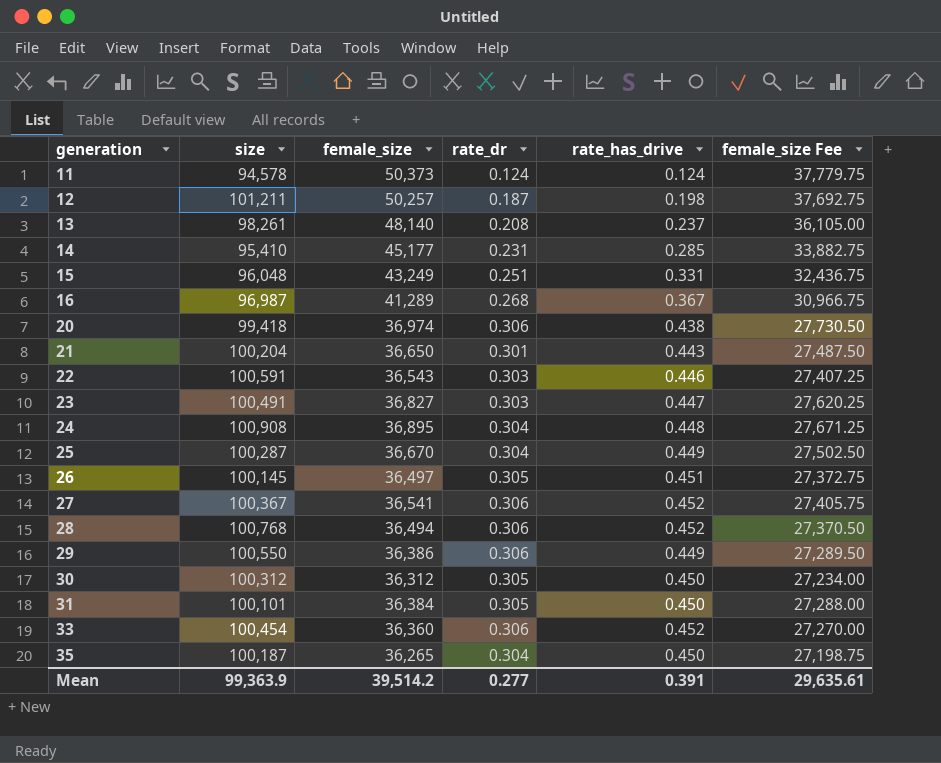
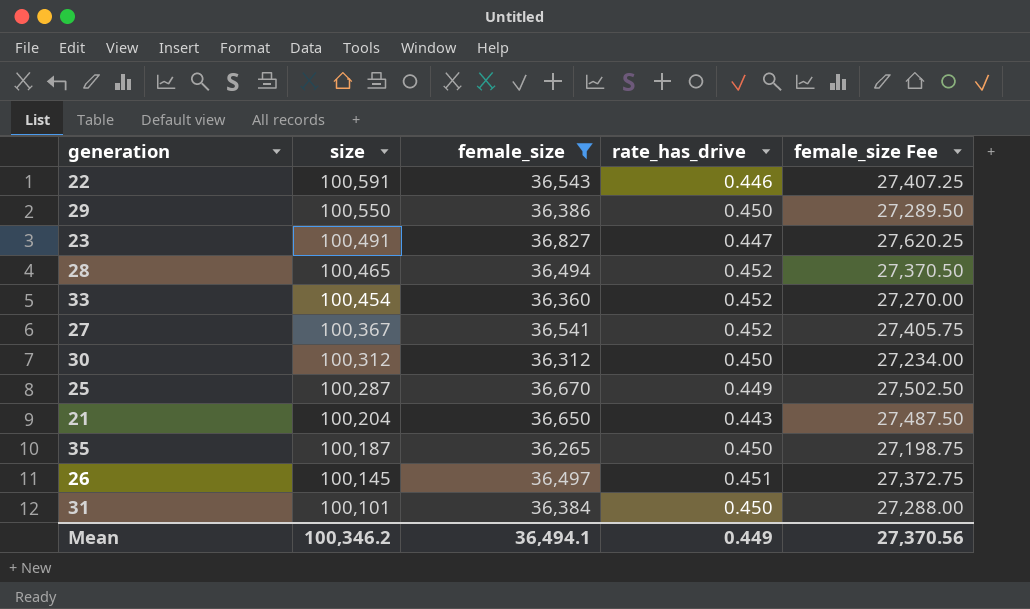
filter: none -> female_size <= 36,827
row order: generation ascending -> size descending
column rate_dr | position: 4 -> none
29 | rate_has_drive: 0.449 -> 0.450
28 | size: 100,768 -> 100,465
Mean | size: 99,363.9 -> 100,346.2
Mean | female_size: 39,514.2 -> 36,494.1
Mean | rate_has_drive: 0.391 -> 0.449
Mean | female_size Fee: 29,635.61 -> 27,370.56

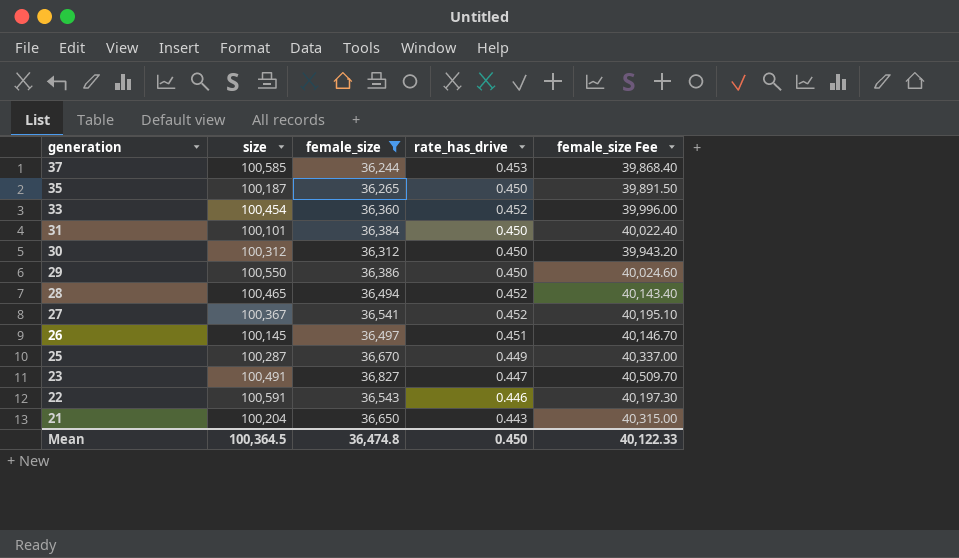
row order: size descending -> generation descending
column female_size Fee | formula: [female_size] * 0.75 -> [female_size] * 1.1
row 37: none -> 100,585 | 36,244 | 0.453 | 39,868.40
Mean | size: 100,346.2 -> 100,364.5
Mean | female_size: 36,494.1 -> 36,474.8
Mean | rate_has_drive: 0.449 -> 0.450
Mean | female_size Fee: 27,370.56 -> 40,122.33

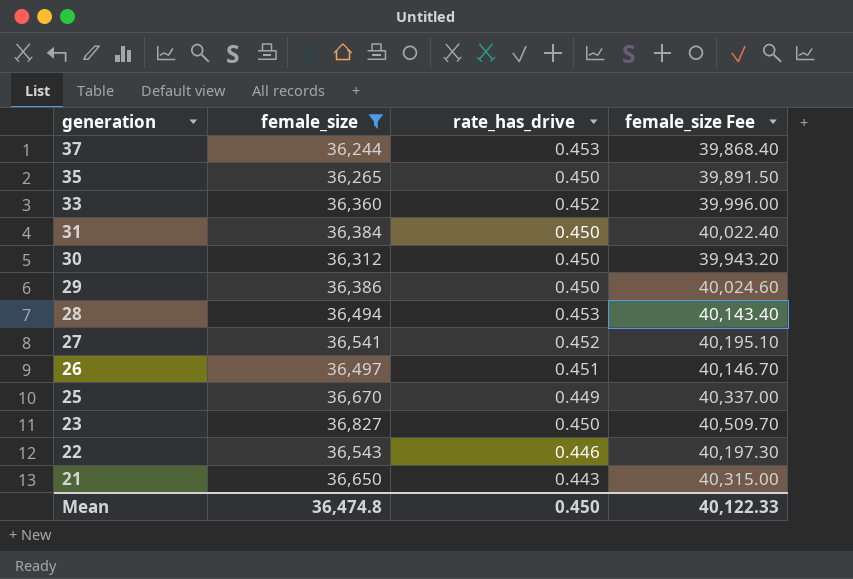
column size | position: 2 -> none
28 | rate_has_drive: 0.452 -> 0.453
23 | rate_has_drive: 0.447 -> 0.450

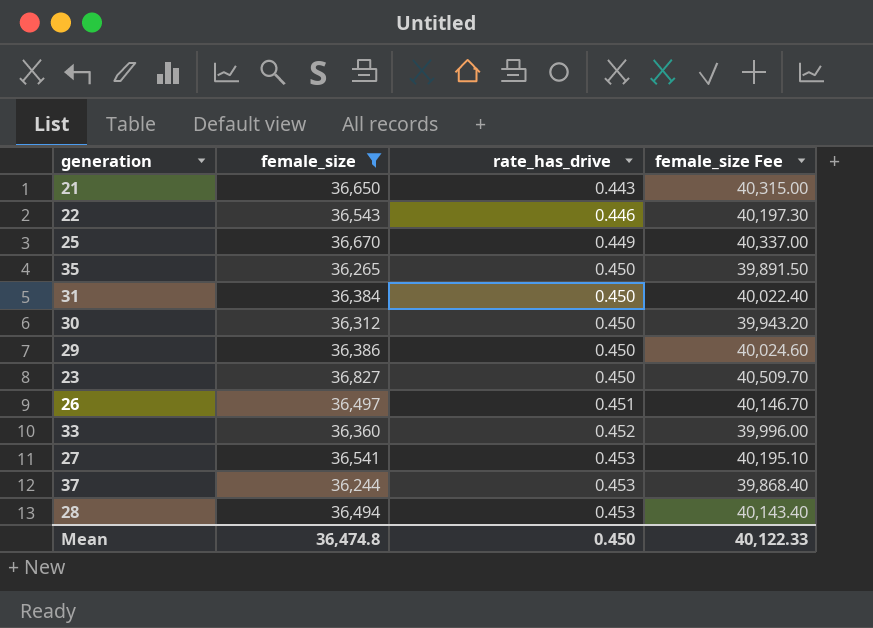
row order: generation descending -> rate_has_drive ascending
27 | rate_has_drive: 0.452 -> 0.453

